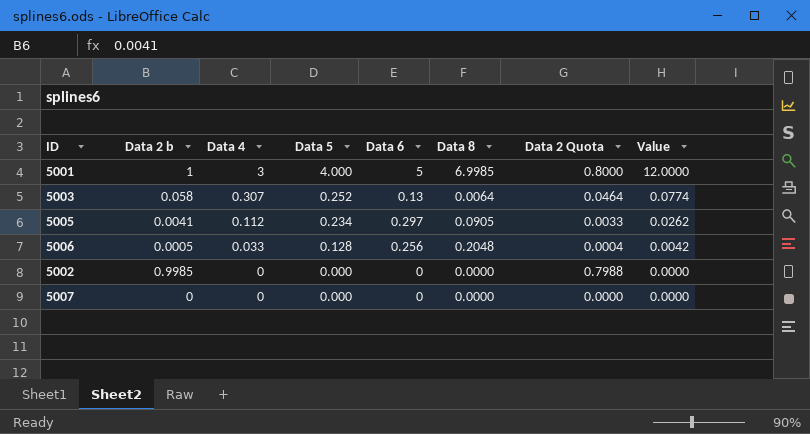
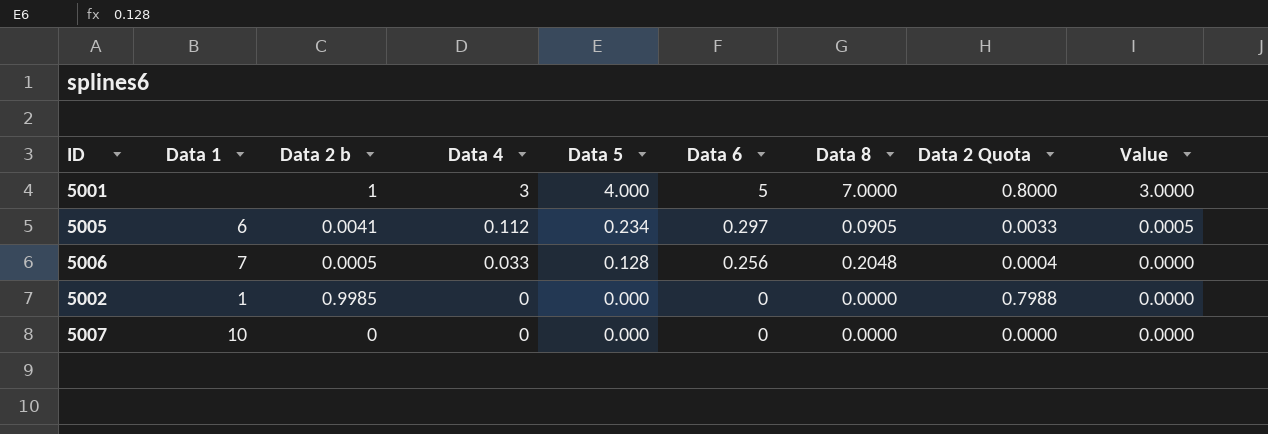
column Data 1 | position: none -> 2
column Value | formula: [Data 4] * [Data 5] -> [Data 2 b] * [Data 4]
row 5003: 0.058 | 0.307 | 0.252 | 0.13 | 0.0064 | 0.0464 | 0.0774 -> none
5001 | Data 8: 6.9985 -> 7.0000

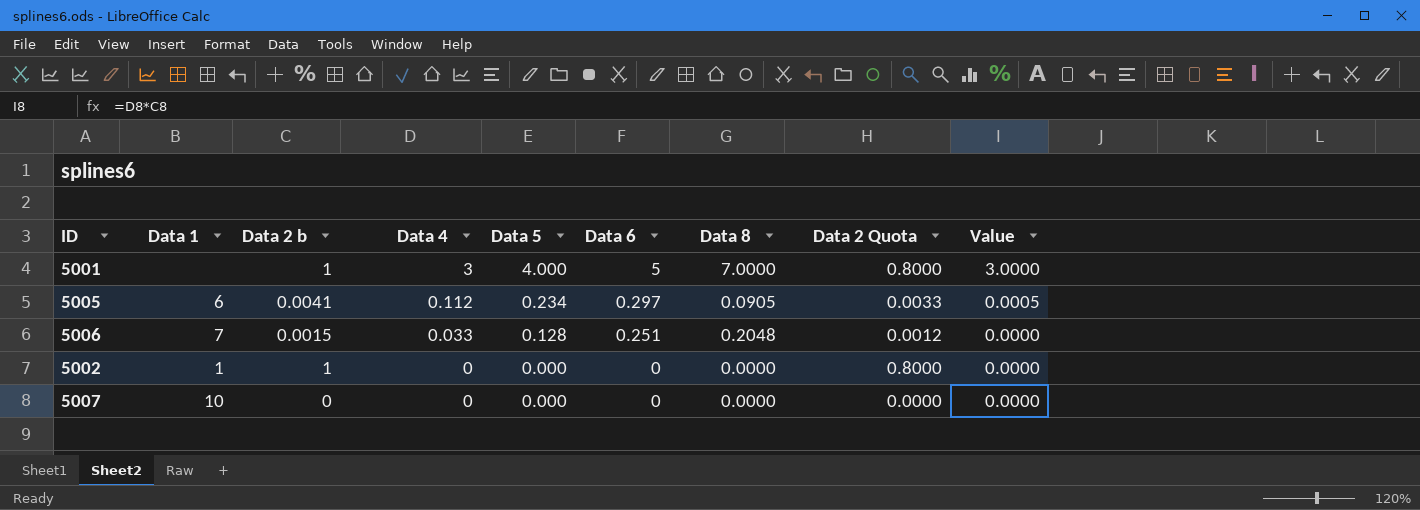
5006 | Data 2 b: 0.0005 -> 0.0015
5006 | Data 6: 0.256 -> 0.251
5006 | Data 2 Quota: 0.0004 -> 0.0012
5002 | Data 2 b: 0.9985 -> 1
5002 | Data 2 Quota: 0.7988 -> 0.8000

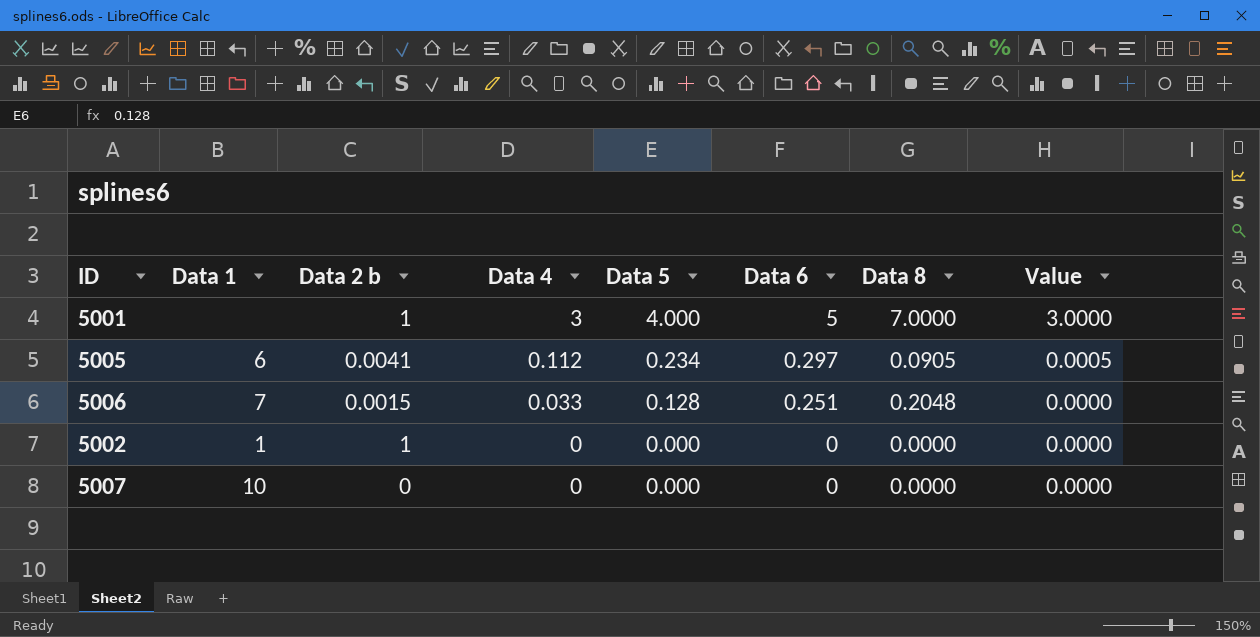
column Data 2 Quota | formula: [Data 2 b] * 0.8 -> none

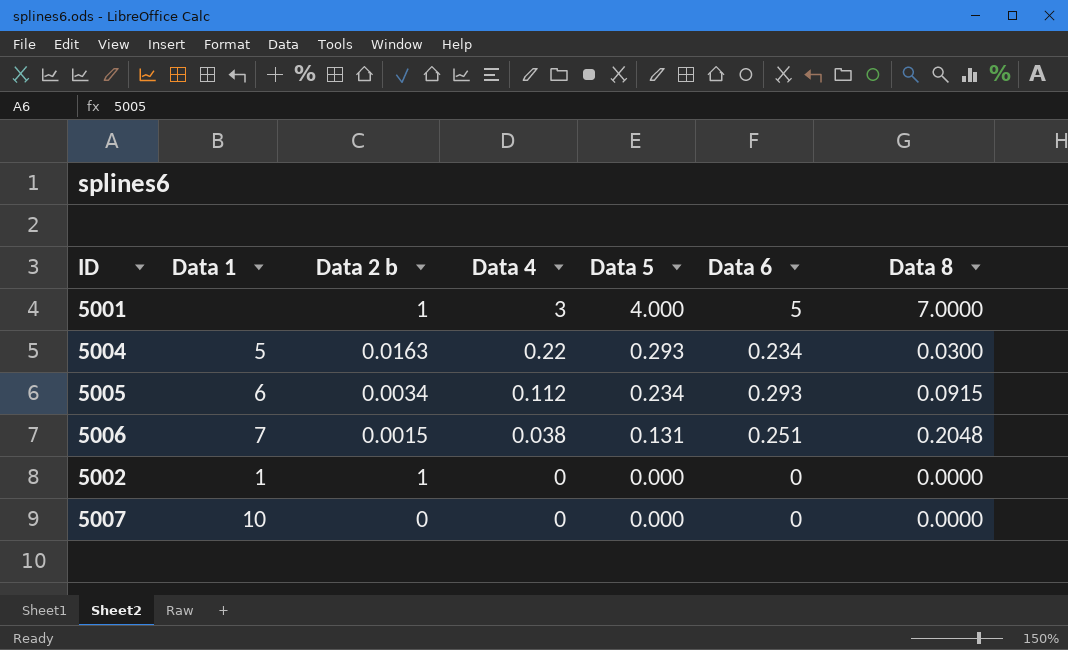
column Value | formula: [Data 2 b] * [Data 4] -> none
row 5004: none -> 5 | 0.0163 | 0.22 | 0.293 | 0.234 | 0.0300
5005 | Data 2 b: 0.0041 -> 0.0034
5005 | Data 6: 0.297 -> 0.293
5005 | Data 8: 0.0905 -> 0.0915
5006 | Data 4: 0.033 -> 0.038
5006 | Data 5: 0.128 -> 0.131

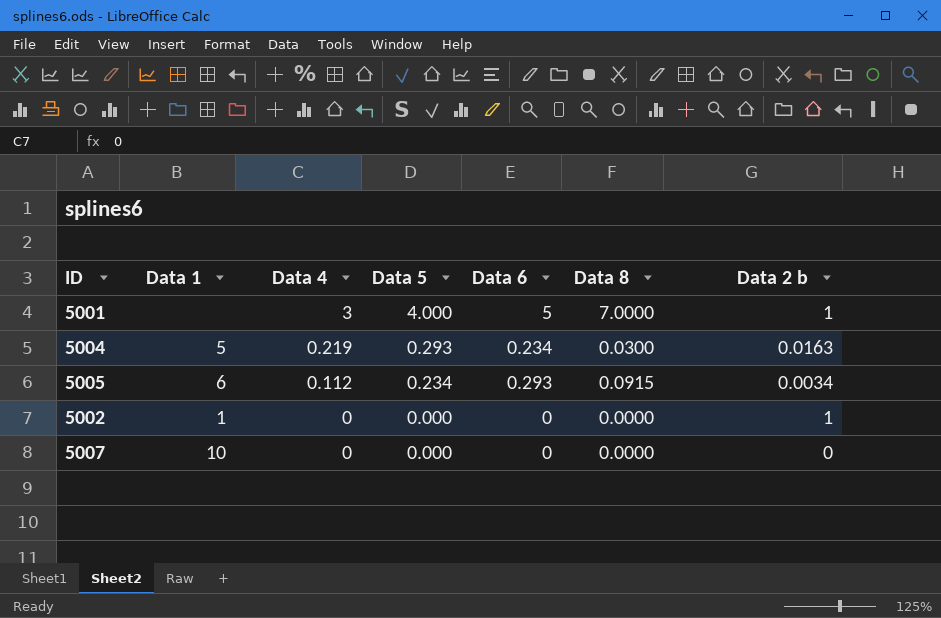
column Data 2 b | position: 3 -> 7
row 5006: 7 | 0.0015 | 0.038 | 0.131 | 0.251 | 0.2048 -> none
5004 | Data 4: 0.22 -> 0.219

